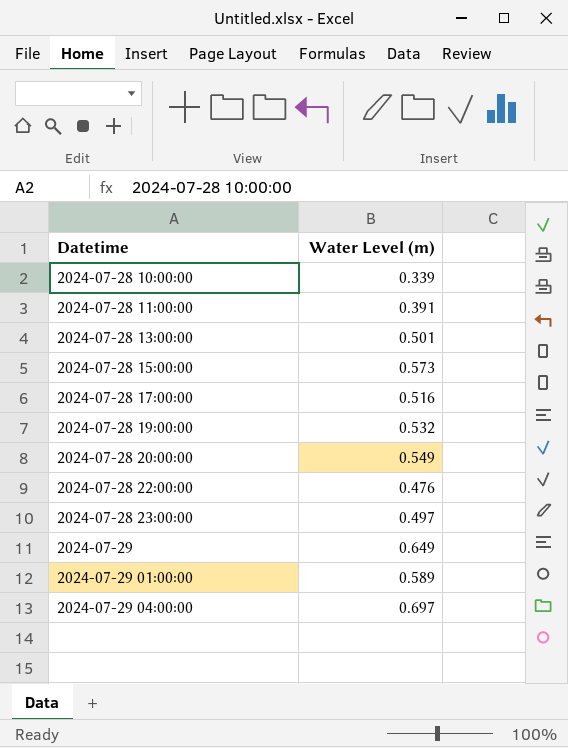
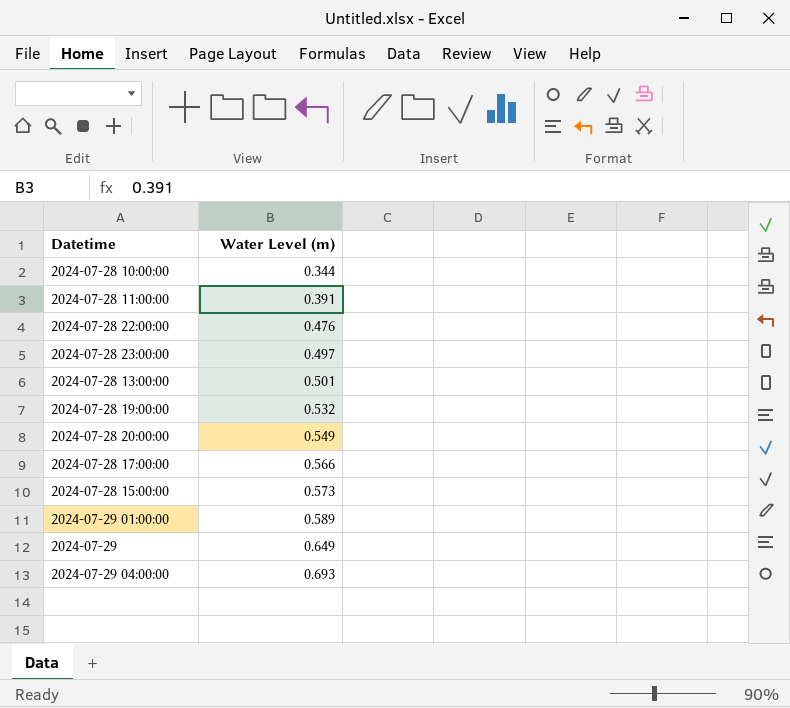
row order: Datetime ascending -> Water Level (m) ascending
2024-07-28 10:00:00 | Water Level (m): 0.339 -> 0.344
2024-07-28 17:00:00 | Water Level (m): 0.516 -> 0.566
2024-07-29 04:00:00 | Water Level (m): 0.697 -> 0.693

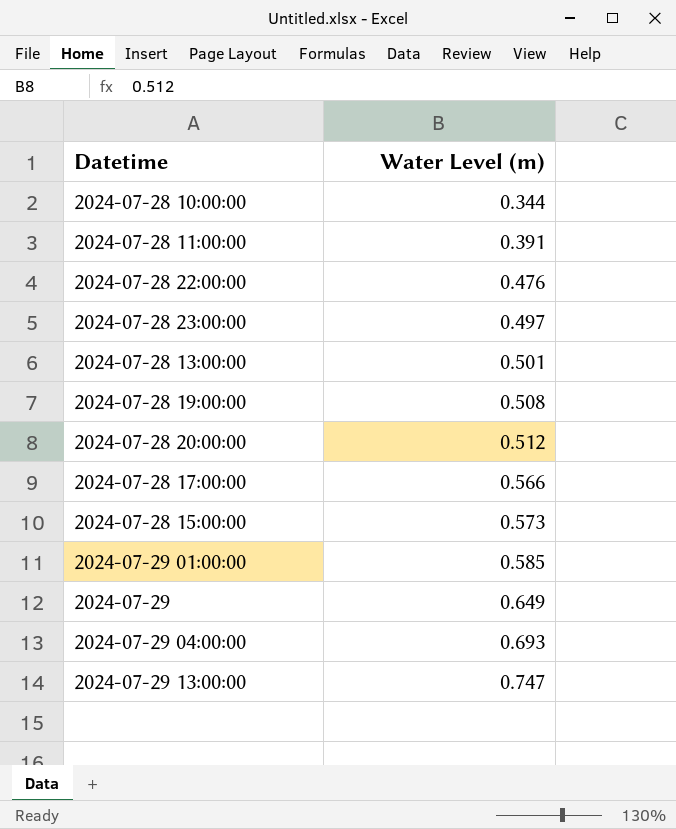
2024-07-28 19:00:00 | Water Level (m): 0.532 -> 0.508
2024-07-28 20:00:00 | Water Level (m): 0.549 -> 0.512
2024-07-29 01:00:00 | Water Level (m): 0.589 -> 0.585
row 2024-07-29 13:00:00: none -> 0.747

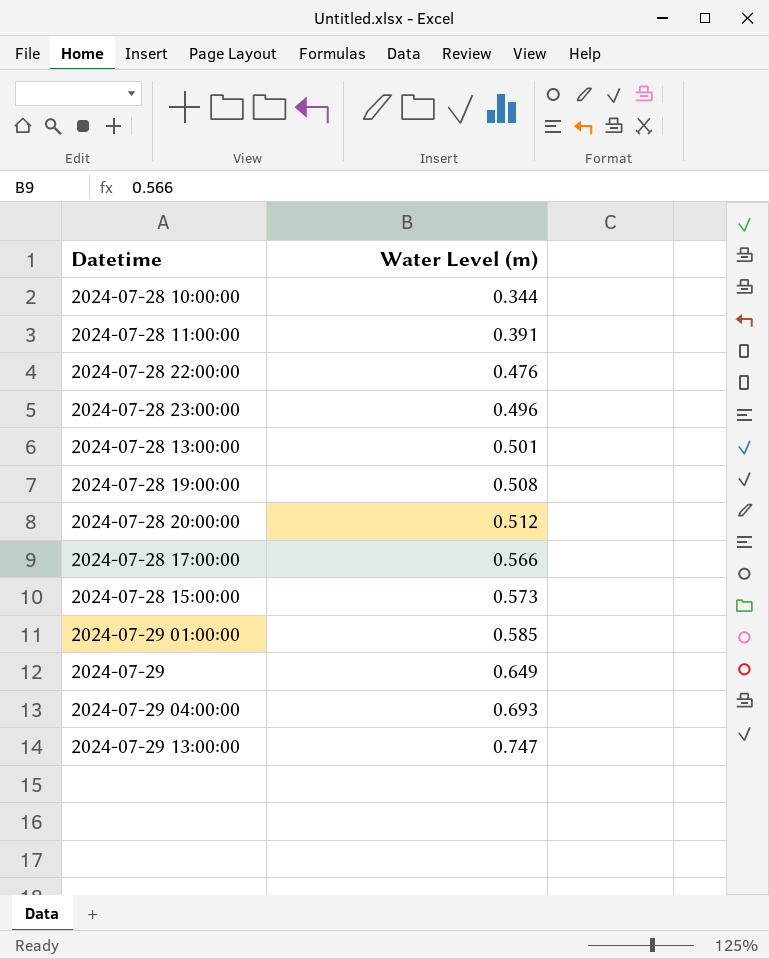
2024-07-28 23:00:00 | Water Level (m): 0.497 -> 0.496

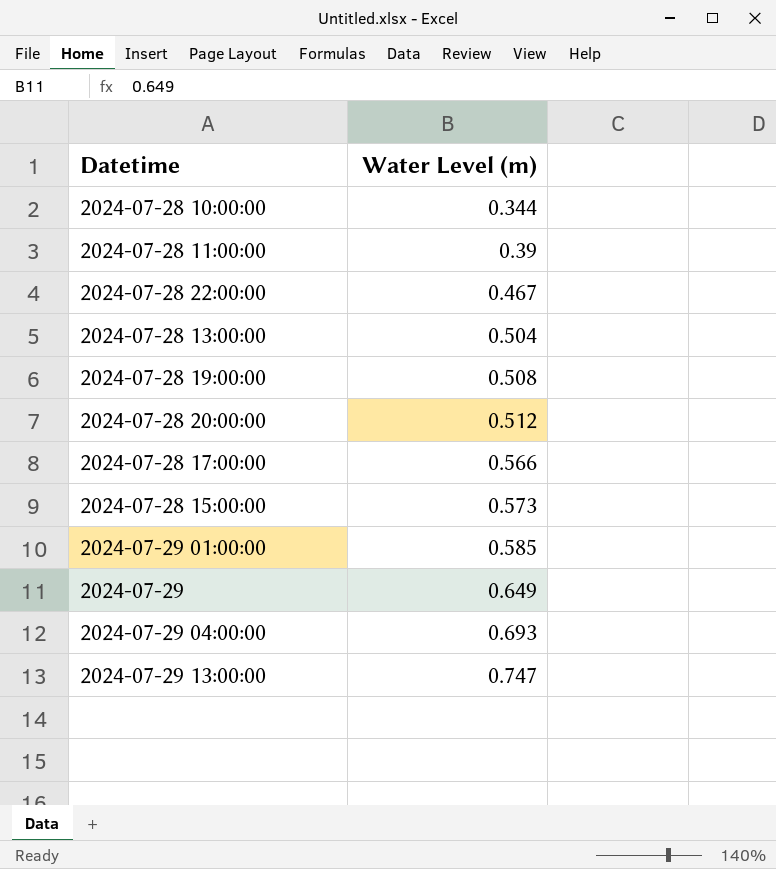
row 2024-07-28 23:00:00: 0.496 -> none
2024-07-28 11:00:00 | Water Level (m): 0.391 -> 0.39
2024-07-28 22:00:00 | Water Level (m): 0.476 -> 0.467
2024-07-28 13:00:00 | Water Level (m): 0.501 -> 0.504

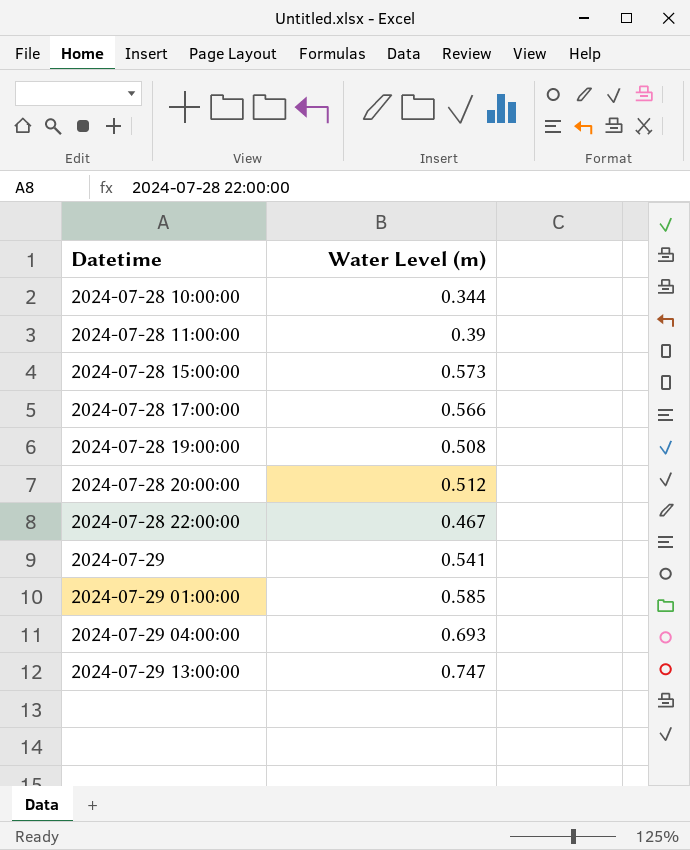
row order: Water Level (m) ascending -> Datetime ascending
row 2024-07-28 13:00:00: 0.504 -> none
2024-07-29 | Water Level (m): 0.649 -> 0.541

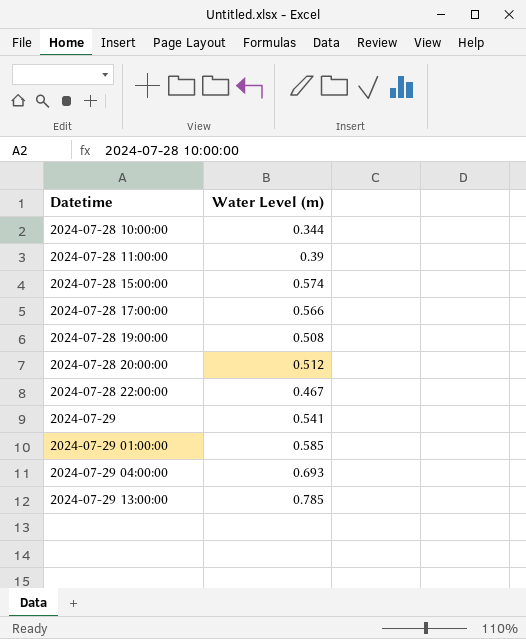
2024-07-28 15:00:00 | Water Level (m): 0.573 -> 0.574
2024-07-29 13:00:00 | Water Level (m): 0.747 -> 0.785

